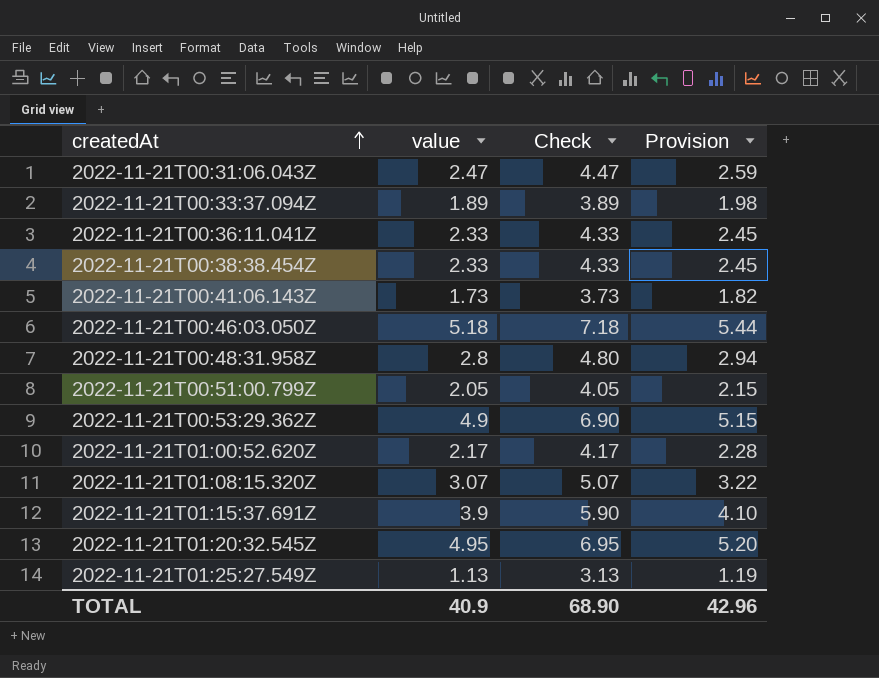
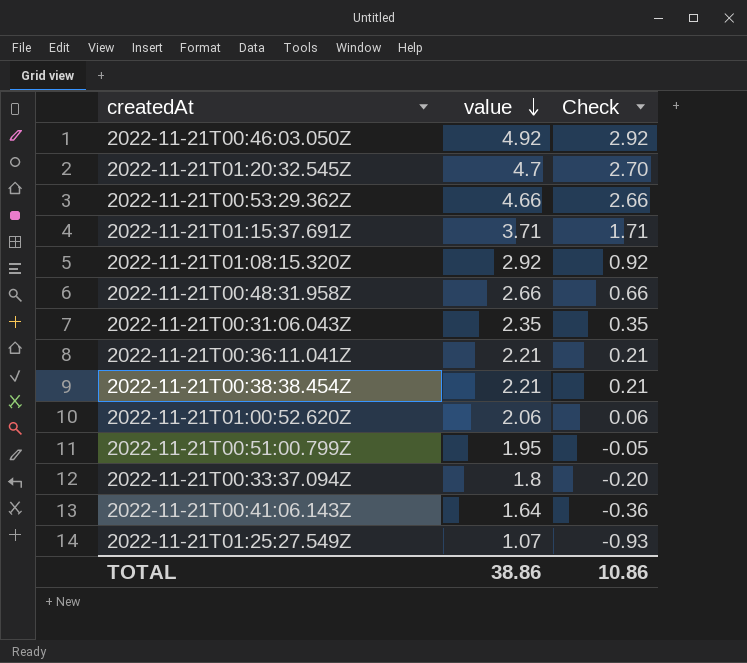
row order: createdAt ascending -> value descending
column Provision | formula: [value] * 1.05 -> none
column Check | formula: [value] + 2 -> [value] - 2
2022-11-21T00:46:03.050Z | value: 5.18 -> 4.92
2022-11-21T01:20:32.545Z | value: 4.95 -> 4.7
2022-11-21T00:53:29.362Z | value: 4.9 -> 4.66
2022-11-21T01:15:37.691Z | value: 3.9 -> 3.71
2022-11-21T01:08:15.320Z | value: 3.07 -> 2.92
2022-11-21T00:48:31.958Z | value: 2.8 -> 2.66
2022-11-21T00:31:06.043Z | value: 2.47 -> 2.35
2022-11-21T00:36:11.041Z | value: 2.33 -> 2.21
2022-11-21T00:38:38.454Z | value: 2.33 -> 2.21
2022-11-21T01:00:52.620Z | value: 2.17 -> 2.06
2022-11-21T00:51:00.799Z | value: 2.05 -> 1.95
2022-11-21T00:33:37.094Z | value: 1.89 -> 1.8
2022-11-21T00:41:06.143Z | value: 1.73 -> 1.64
2022-11-21T01:25:27.549Z | value: 1.13 -> 1.07
TOTAL | value: 40.9 -> 38.86
TOTAL | Check: 68.90 -> 10.86

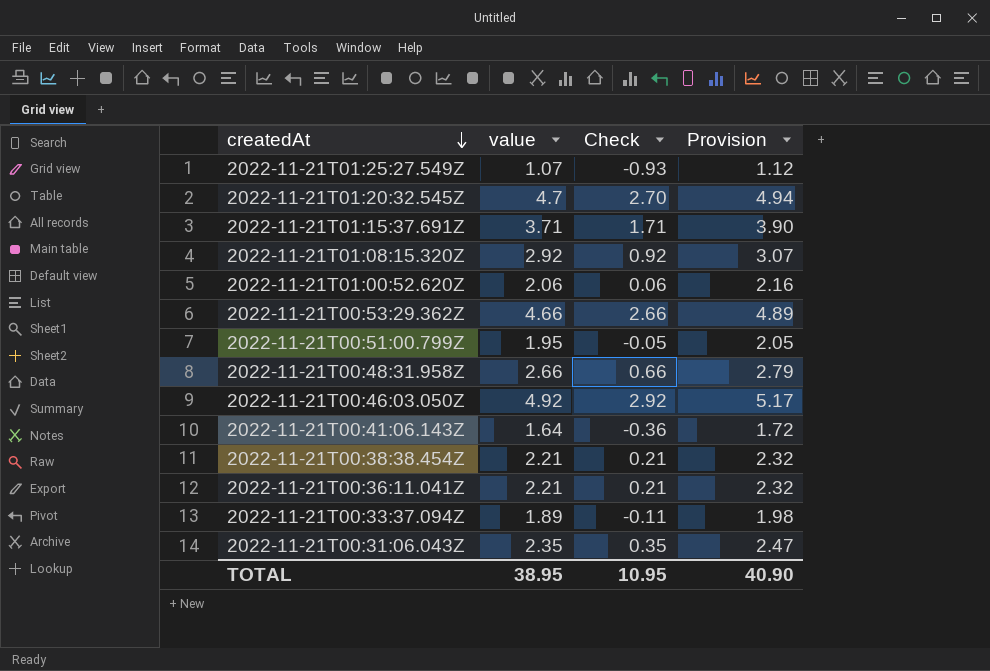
row order: value descending -> createdAt descending
column Provision | formula: none -> [value] * 1.05
2022-11-21T00:33:37.094Z | value: 1.8 -> 1.89
2022-11-21T00:33:37.094Z | Check: -0.20 -> -0.11
TOTAL | value: 38.86 -> 38.95
TOTAL | Check: 10.86 -> 10.95

